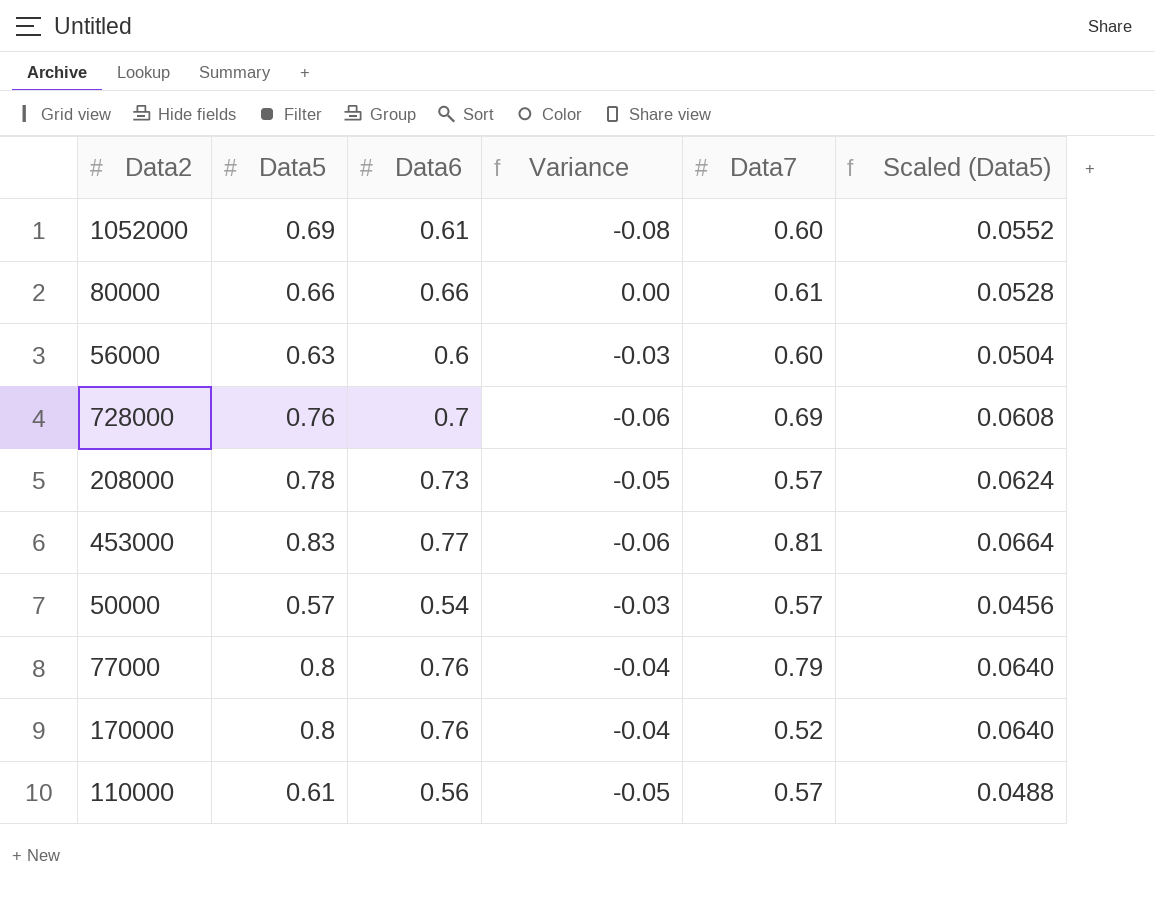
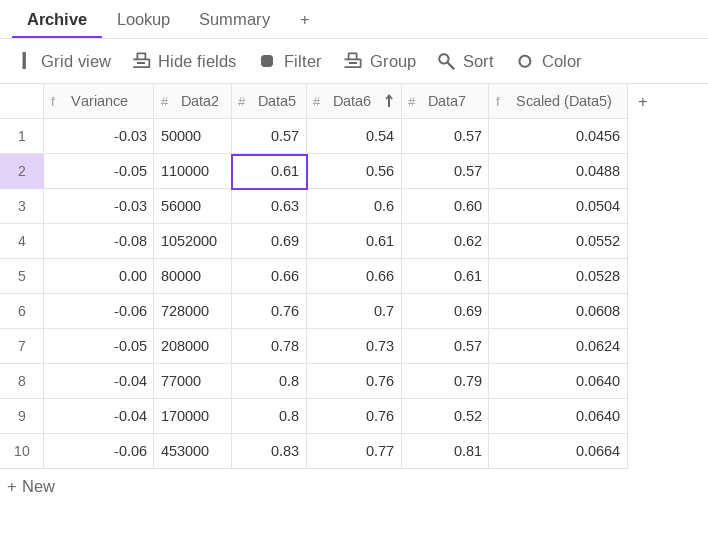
row order: none -> Data6 ascending
column Variance | position: 4 -> 1
1052000 | Data7: 0.60 -> 0.62

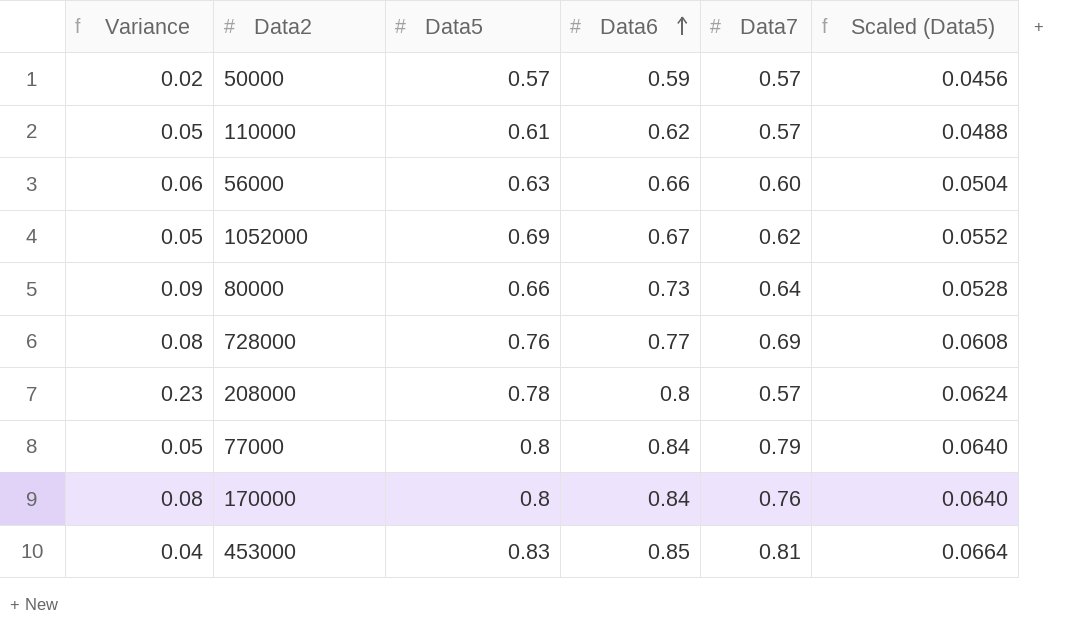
column Variance | formula: [Data6] - [Data5] -> [Data6] - [Data7]
50000 | Data6: 0.54 -> 0.59
110000 | Data6: 0.56 -> 0.62
56000 | Data6: 0.6 -> 0.66
1052000 | Data6: 0.61 -> 0.67
80000 | Data6: 0.66 -> 0.73
80000 | Data7: 0.61 -> 0.64
728000 | Data6: 0.7 -> 0.77
208000 | Data6: 0.73 -> 0.8
77000 | Data6: 0.76 -> 0.84
170000 | Data6: 0.76 -> 0.84
170000 | Data7: 0.52 -> 0.76
453000 | Data6: 0.77 -> 0.85

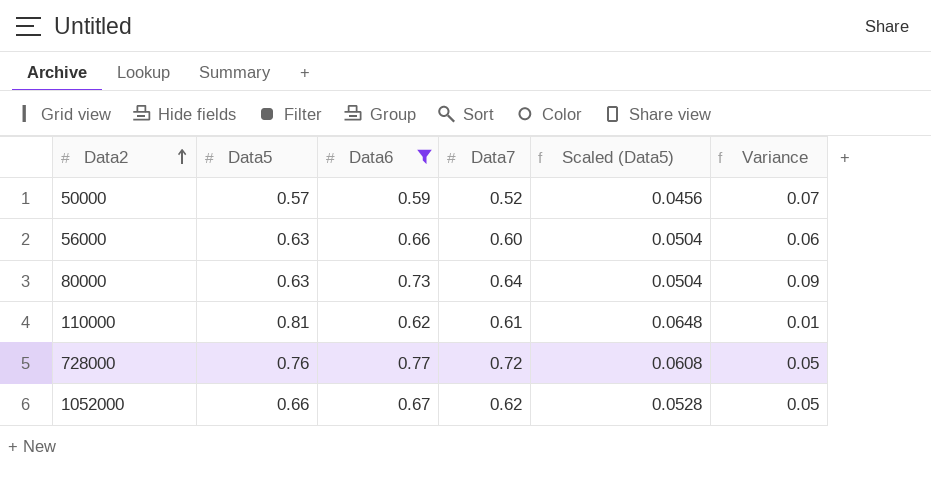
filter: none -> Data6 <= 0.77
row order: Data6 ascending -> Data2 ascending
column Variance | position: 1 -> 6
50000 | Data7: 0.57 -> 0.52
50000 | Variance: 0.02 -> 0.07
80000 | Data5: 0.66 -> 0.63
80000 | Scaled (Data5): 0.0528 -> 0.0504
110000 | Data5: 0.61 -> 0.81
110000 | Data7: 0.57 -> 0.61
110000 | Scaled (Data5): 0.0488 -> 0.0648
110000 | Variance: 0.05 -> 0.01
728000 | Data7: 0.69 -> 0.72
728000 | Variance: 0.08 -> 0.05
1052000 | Data5: 0.69 -> 0.66
1052000 | Scaled (Data5): 0.0552 -> 0.0528

